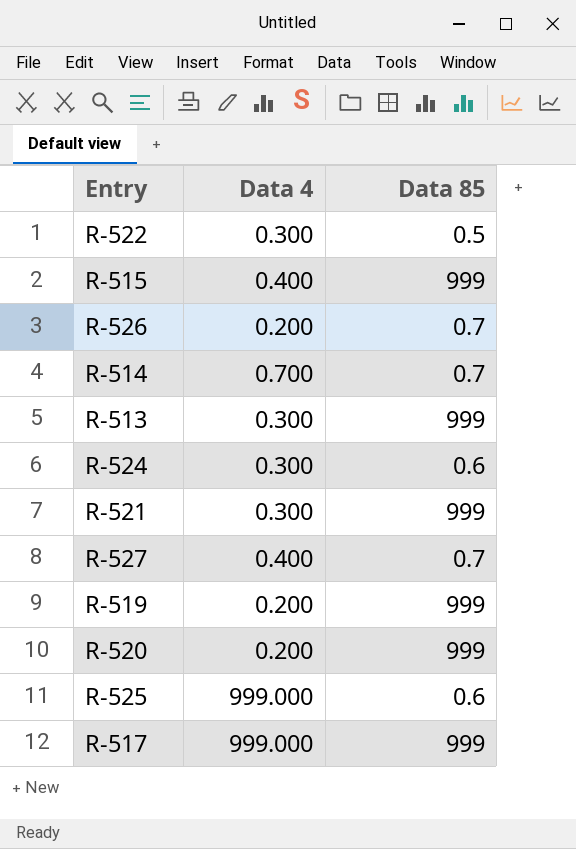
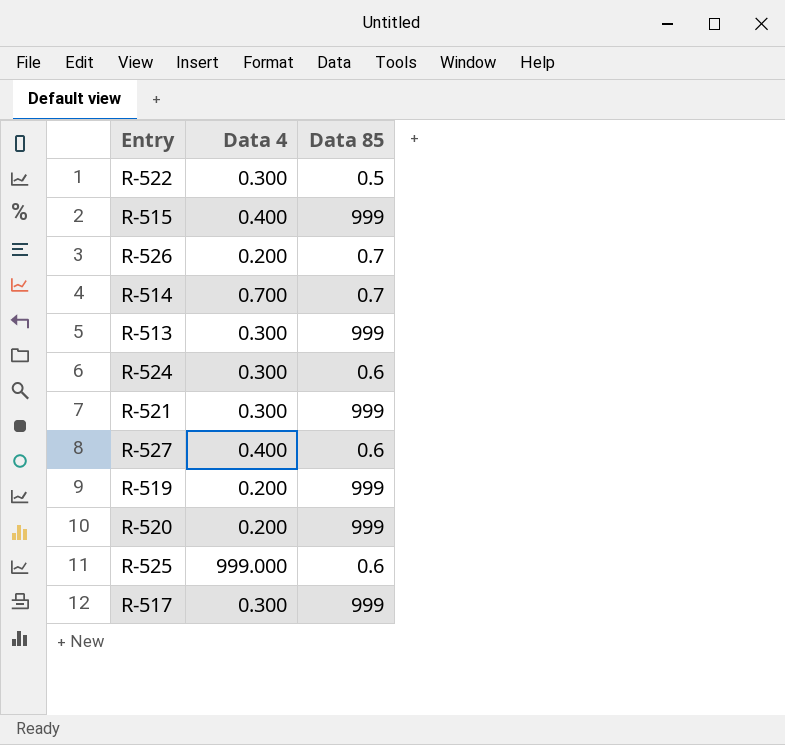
R-527 | Data 85: 0.7 -> 0.6
R-517 | Data 4: 999.000 -> 0.300

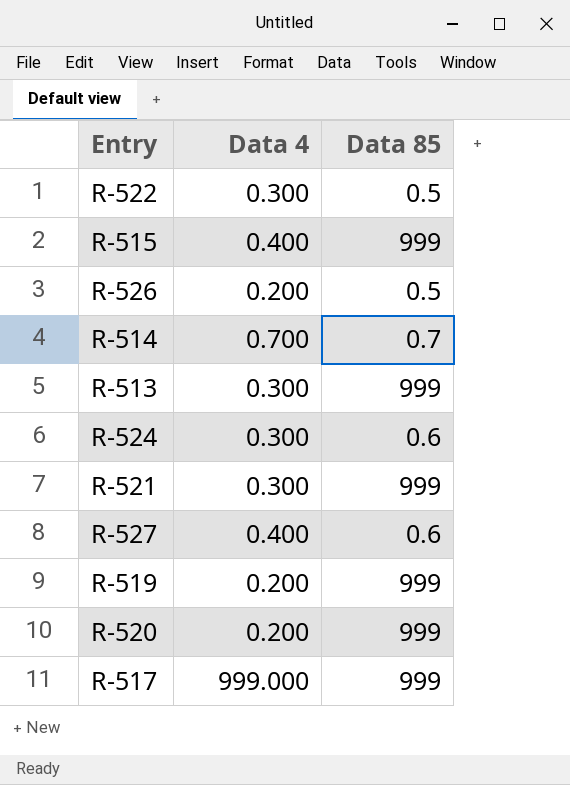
row R-525: 999.000 | 0.6 -> none
R-526 | Data 85: 0.7 -> 0.5
R-517 | Data 4: 0.300 -> 999.000

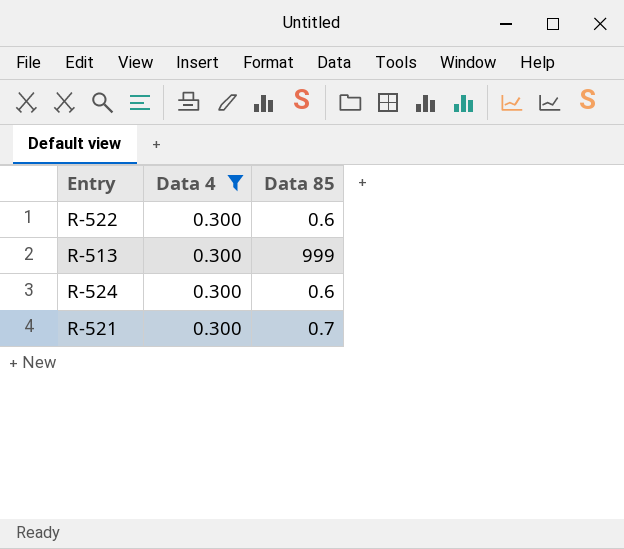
filter: none -> Data 4 = 0.300
R-522 | Data 85: 0.5 -> 0.6
R-521 | Data 85: 999 -> 0.7

